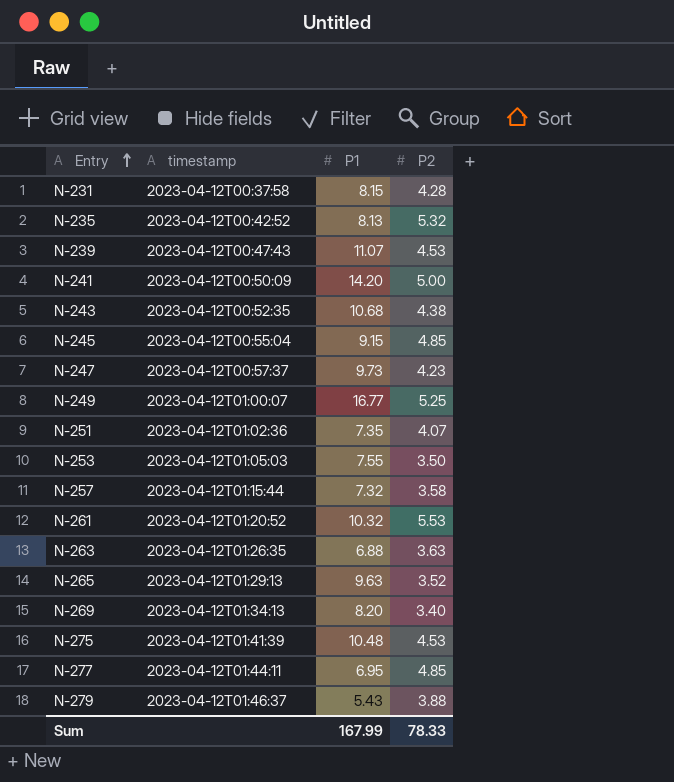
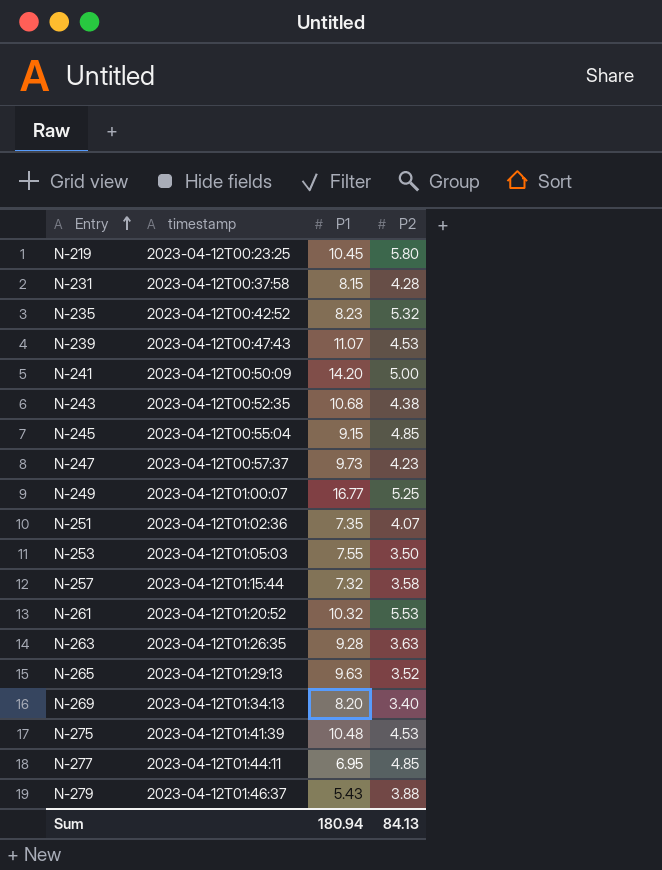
row N-219: none -> 2023-04-12T00:23:25 | 10.45 | 5.80
N-235 | P1: 8.13 -> 8.23
N-263 | P1: 6.88 -> 9.28
Sum | P1: 167.99 -> 180.94
Sum | P2: 78.33 -> 84.13

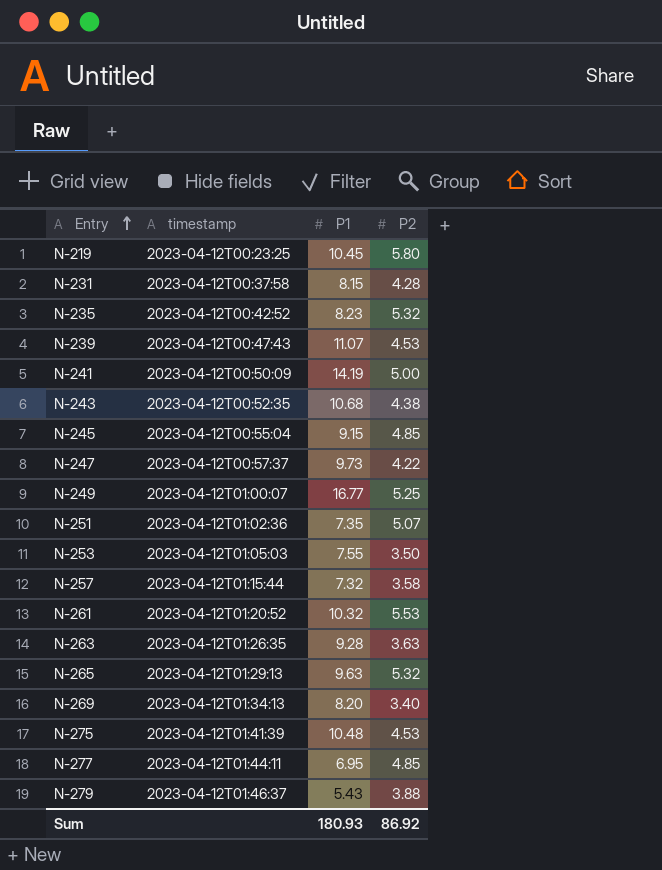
N-241 | P1: 14.20 -> 14.19
N-247 | P2: 4.23 -> 4.22
N-251 | P2: 4.07 -> 5.07
N-265 | P2: 3.52 -> 5.32
Sum | P1: 180.94 -> 180.93
Sum | P2: 84.13 -> 86.92

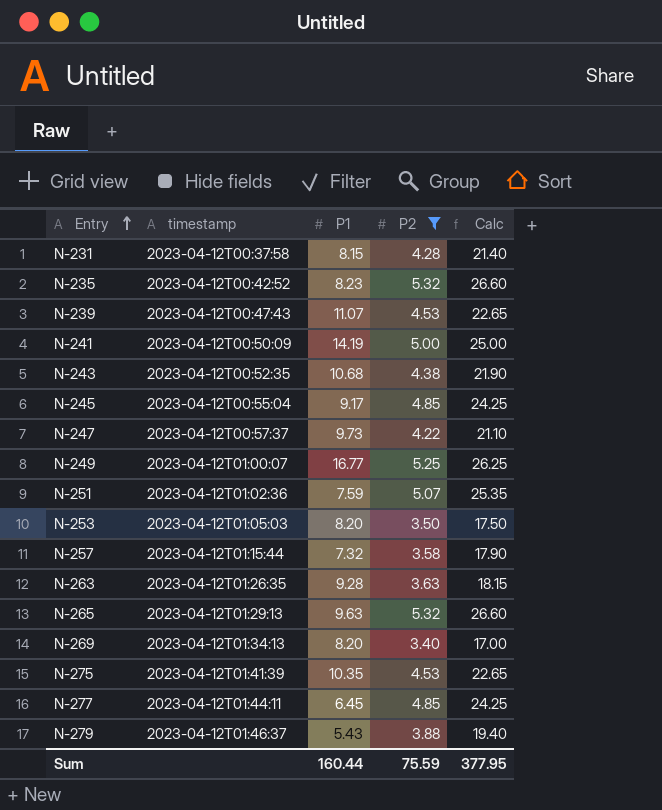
filter: none -> P2 <= 5.32
column Calc | formula: none -> [P2] * 5
N-245 | P1: 9.15 -> 9.17
N-251 | P1: 7.35 -> 7.59
N-253 | P1: 7.55 -> 8.20
N-275 | P1: 10.48 -> 10.35
N-277 | P1: 6.95 -> 6.45
Sum | P1: 180.93 -> 160.44
Sum | P2: 86.92 -> 75.59

